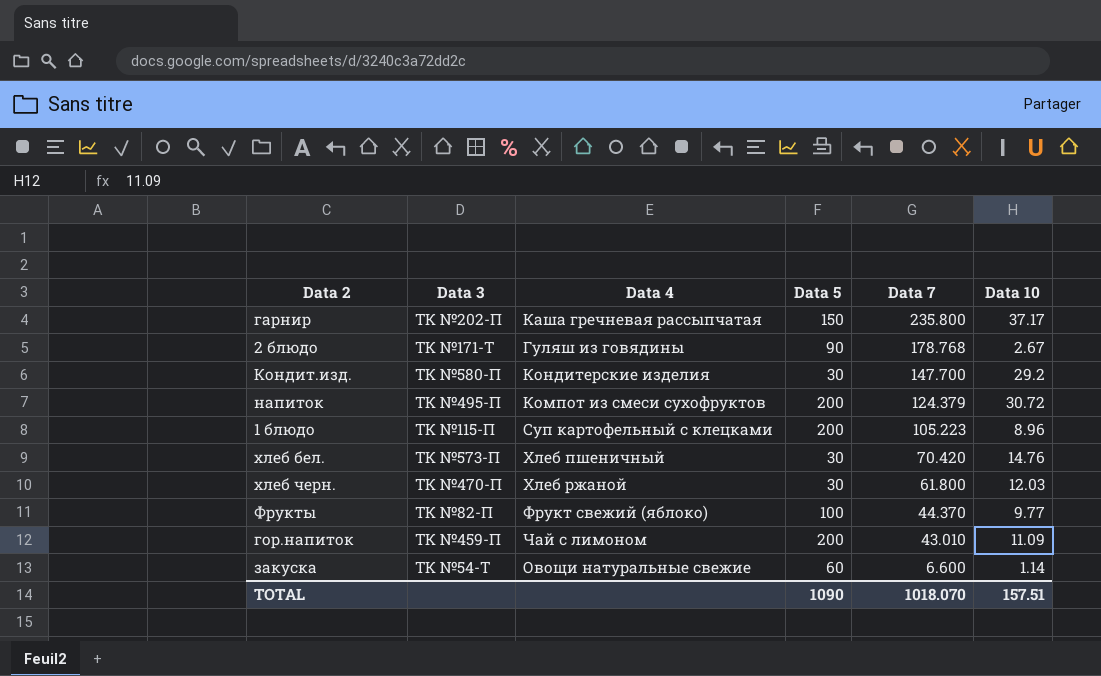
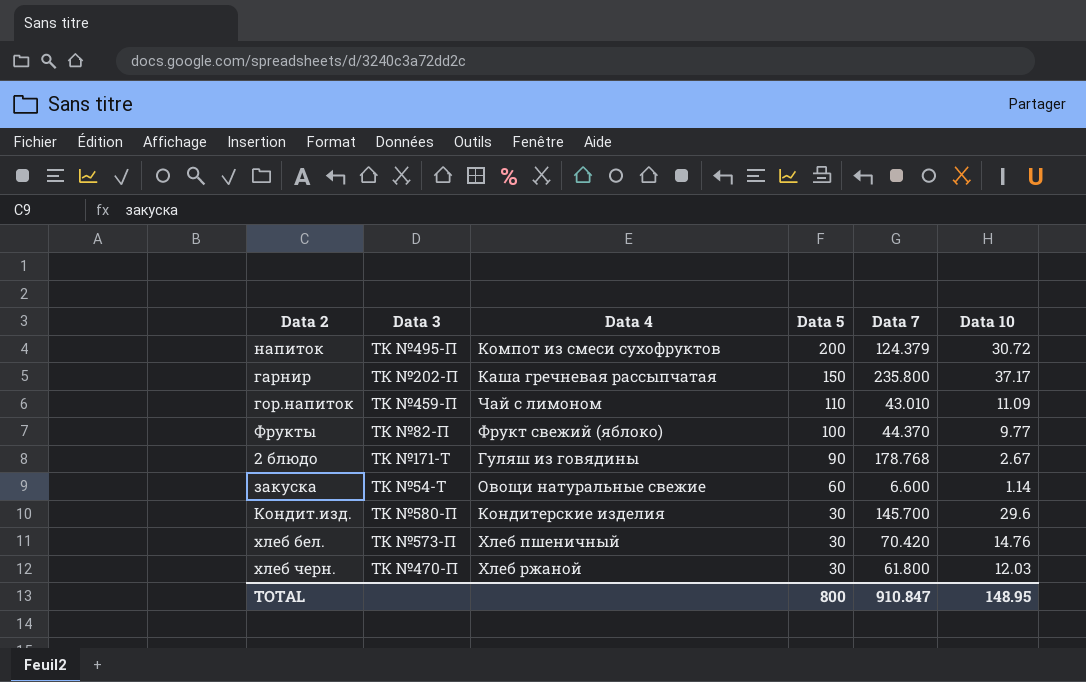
row order: Data 7 descending -> Data 5 descending
row 1 блюдо: ТК №115-П | Суп картофельный с клецками | 200 | 105.223 | 8.96 -> none
гор.напиток | Data 5: 200 -> 110
Кондит.изд. | Data 7: 147.700 -> 145.700
Кондит.изд. | Data 10: 29.2 -> 29.6
TOTAL | Data 5: 1090 -> 800
TOTAL | Data 7: 1018.070 -> 910.847
TOTAL | Data 10: 157.51 -> 148.95

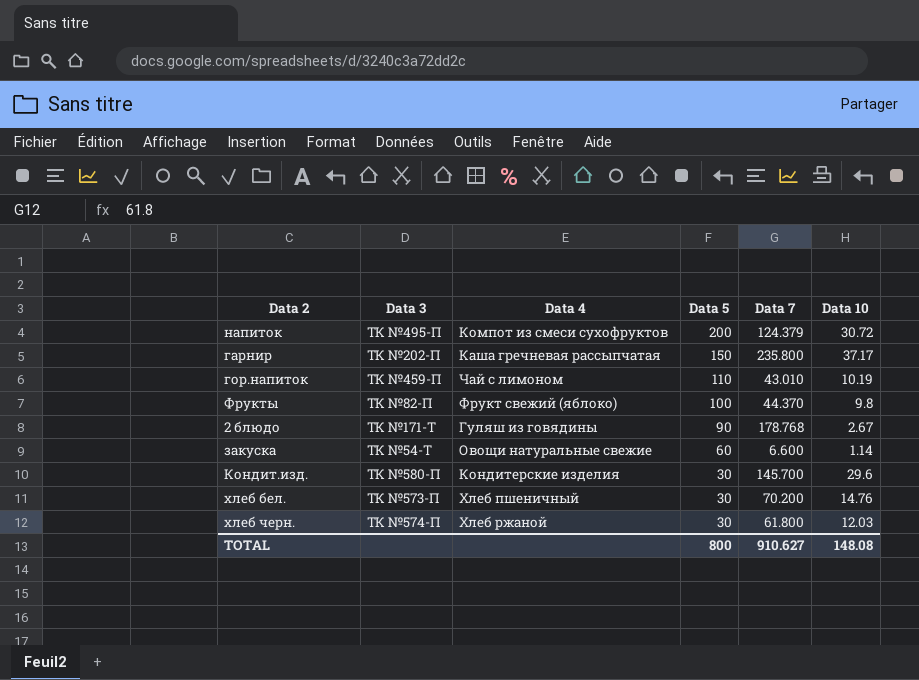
гор.напиток | Data 10: 11.09 -> 10.19
Фрукты | Data 10: 9.77 -> 9.8
хлеб бел. | Data 7: 70.420 -> 70.200
хлеб черн. | Data 3: ТК №470-П -> ТК №574-П
TOTAL | Data 7: 910.847 -> 910.627
TOTAL | Data 10: 148.95 -> 148.08

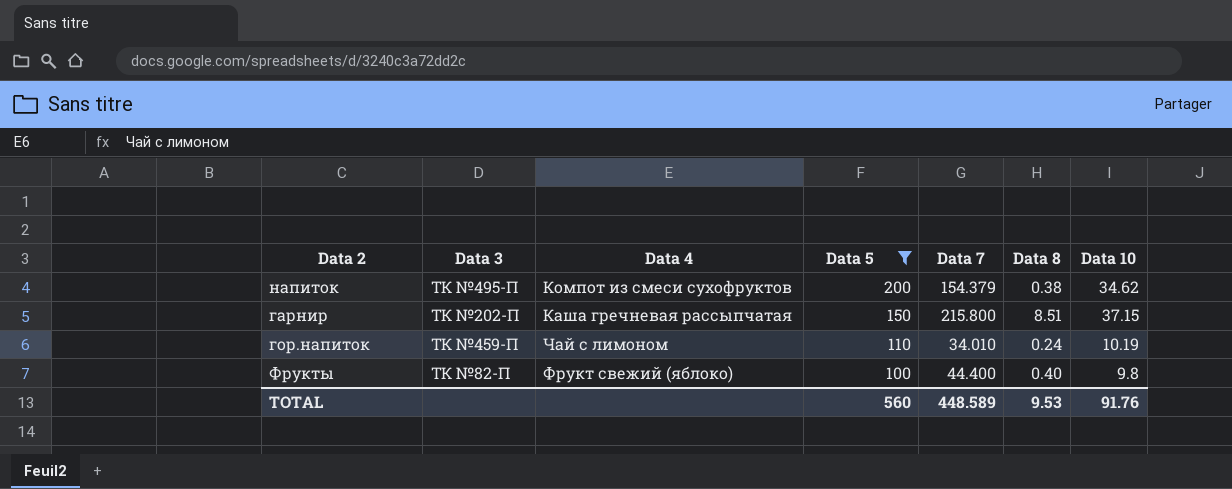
filter: none -> Data 5 >= 100
column Data 8 | position: none -> 6
напиток | Data 7: 124.379 -> 154.379
напиток | Data 10: 30.72 -> 34.62
гарнир | Data 7: 235.800 -> 215.800
гарнир | Data 10: 37.17 -> 37.15
гор.напиток | Data 7: 43.010 -> 34.010
Фрукты | Data 7: 44.370 -> 44.400
TOTAL | Data 5: 800 -> 560
TOTAL | Data 7: 910.627 -> 448.589
TOTAL | Data 10: 148.08 -> 91.76

